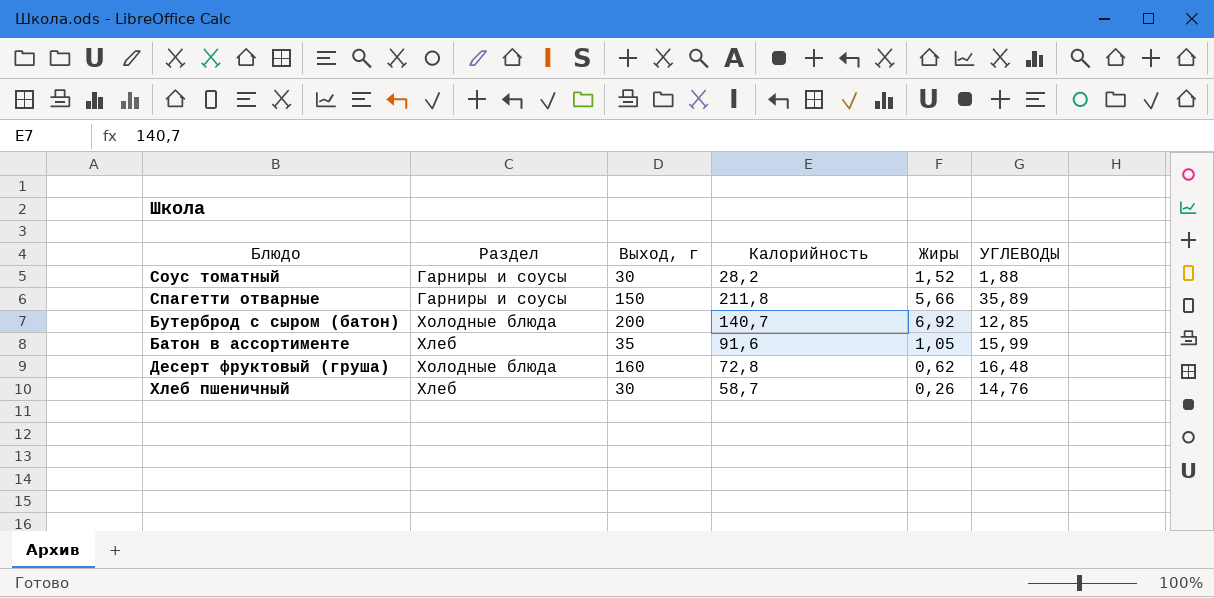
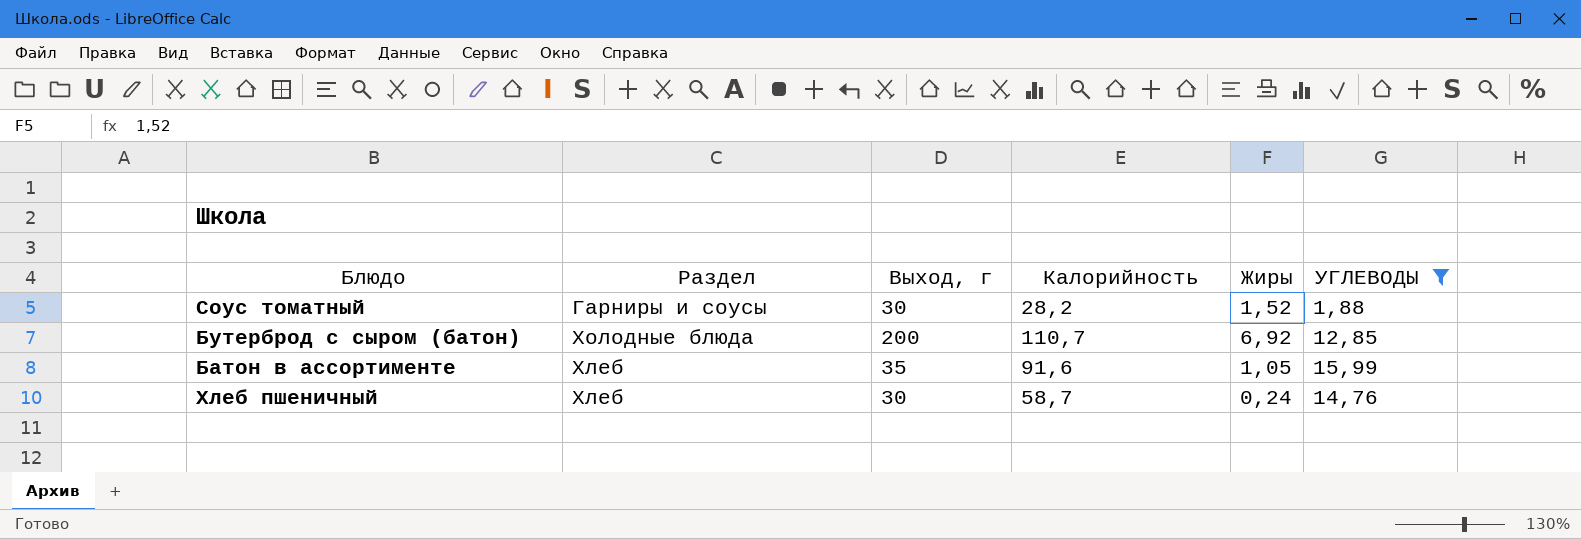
filter: none -> УГЛЕВОДЫ <= 15,99
Бутерброд с сыром (батон) | Калорийность: 140,7 -> 110,7
Хлеб пшеничный | Жиры: 0,26 -> 0,24

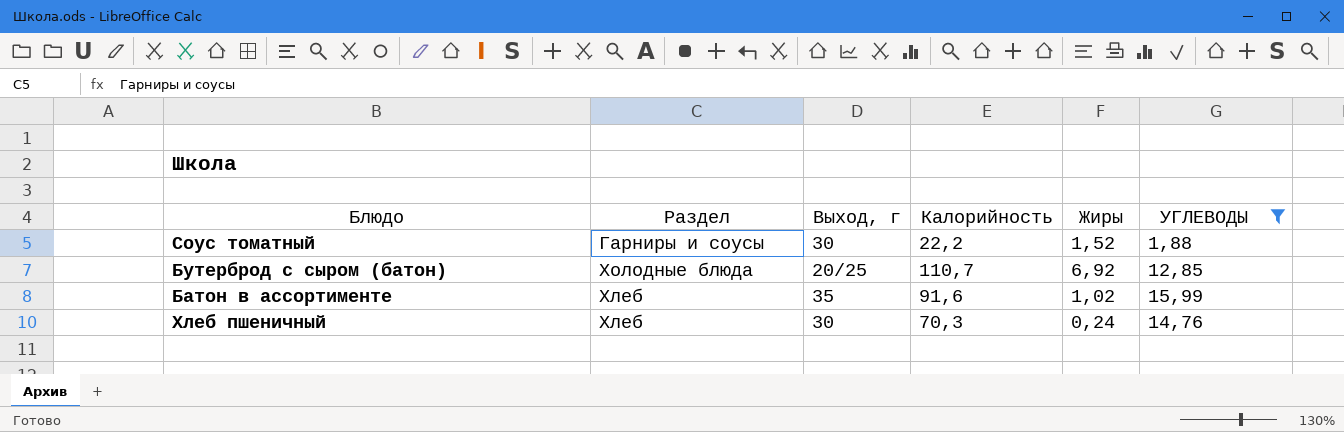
Соус томатный | Калорийность: 28,2 -> 22,2
Бутерброд с сыром (батон) | Выход, г: 200 -> 20/25
Батон в ассортименте | Жиры: 1,05 -> 1,02
Хлеб пшеничный | Калорийность: 58,7 -> 70,3

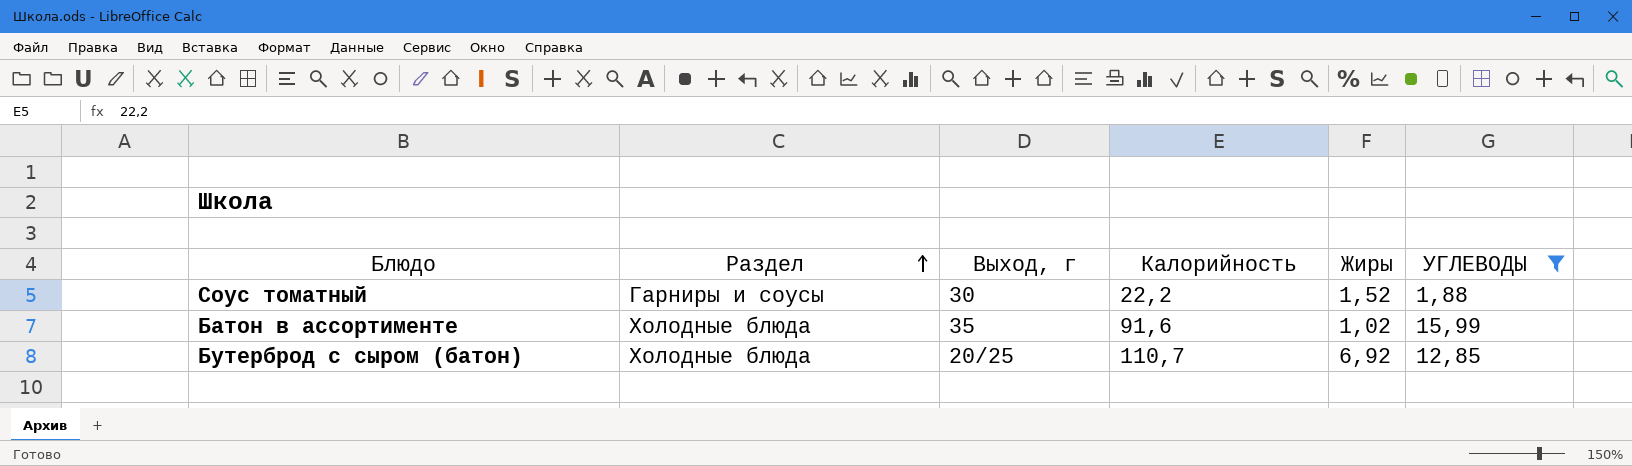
row order: none -> Раздел ascending
row Хлеб пшеничный: Хлеб | 30 | 70,3 | 0,24 | 14,76 -> none
Батон в ассортименте | Раздел: Хлеб -> Холодные блюда

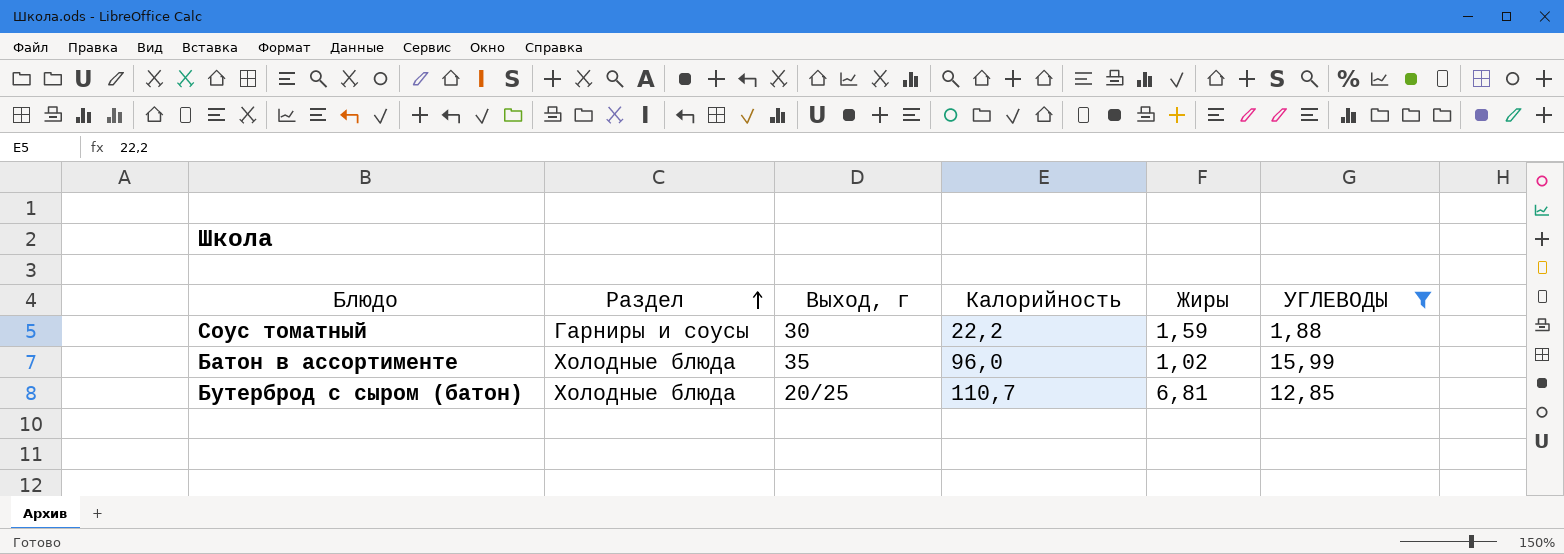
Соус томатный | Жиры: 1,52 -> 1,59
Батон в ассортименте | Калорийность: 91,6 -> 96,0
Бутерброд с сыром (батон) | Жиры: 6,92 -> 6,81

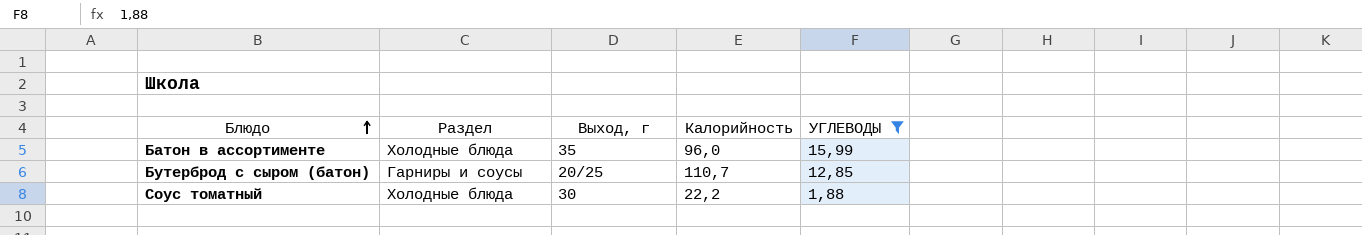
row order: Раздел ascending -> Блюдо ascending
column Жиры | position: 5 -> none
Бутерброд с сыром (батон) | Раздел: Холодные блюда -> Гарниры и соусы
Соус томатный | Раздел: Гарниры и соусы -> Холодные блюда

